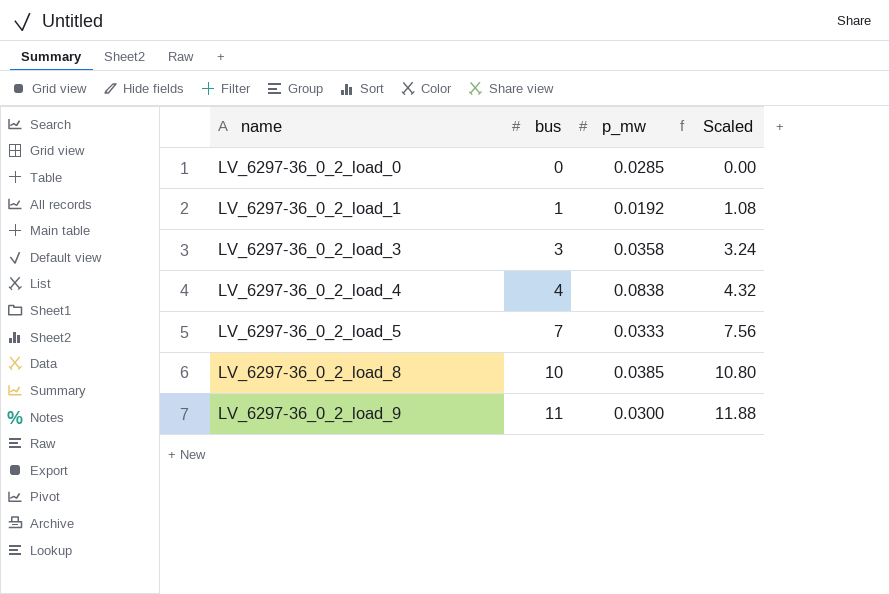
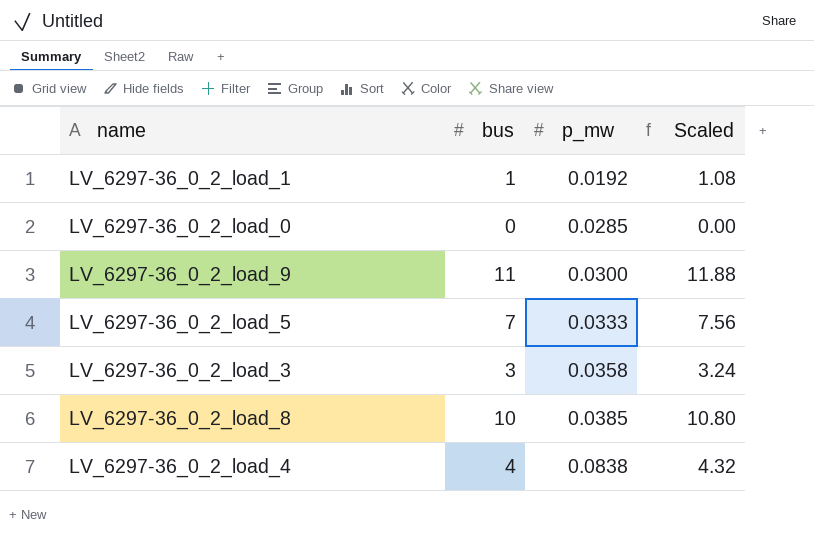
row order: name ascending -> p_mw ascending

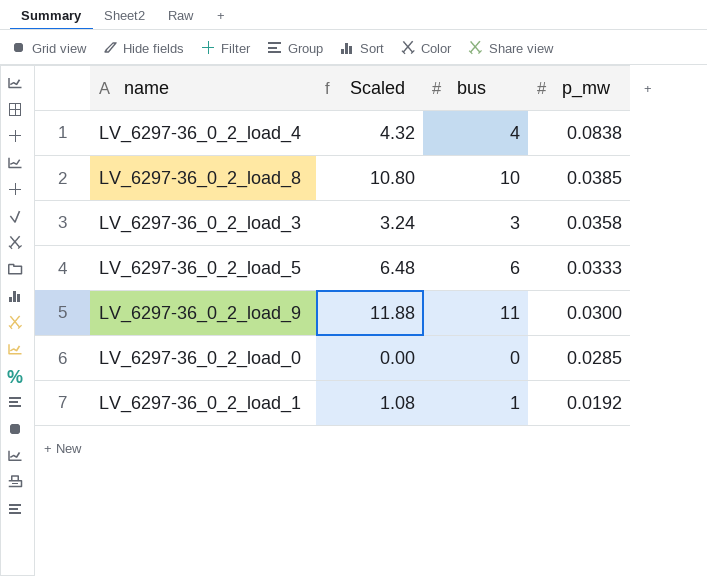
row order: p_mw ascending -> p_mw descending
column Scaled | position: 4 -> 2
LV_6297-36_0_2_load_5 | Scaled: 7.56 -> 6.48
LV_6297-36_0_2_load_5 | bus: 7 -> 6

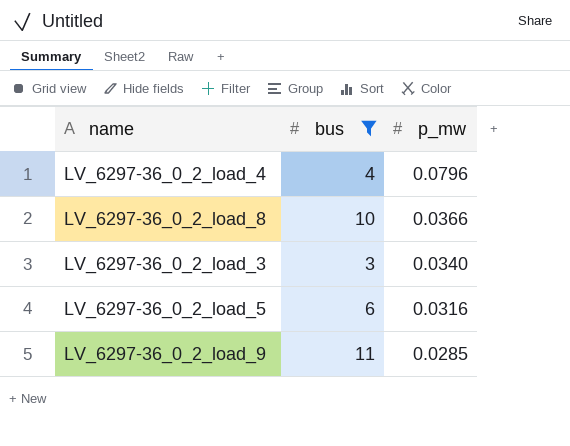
filter: none -> bus >= 3
column Scaled | formula: [bus] * 1.08 -> none
LV_6297-36_0_2_load_4 | p_mw: 0.0838 -> 0.0796
LV_6297-36_0_2_load_8 | p_mw: 0.0385 -> 0.0366
LV_6297-36_0_2_load_3 | p_mw: 0.0358 -> 0.0340
LV_6297-36_0_2_load_5 | p_mw: 0.0333 -> 0.0316
LV_6297-36_0_2_load_9 | p_mw: 0.0300 -> 0.0285

